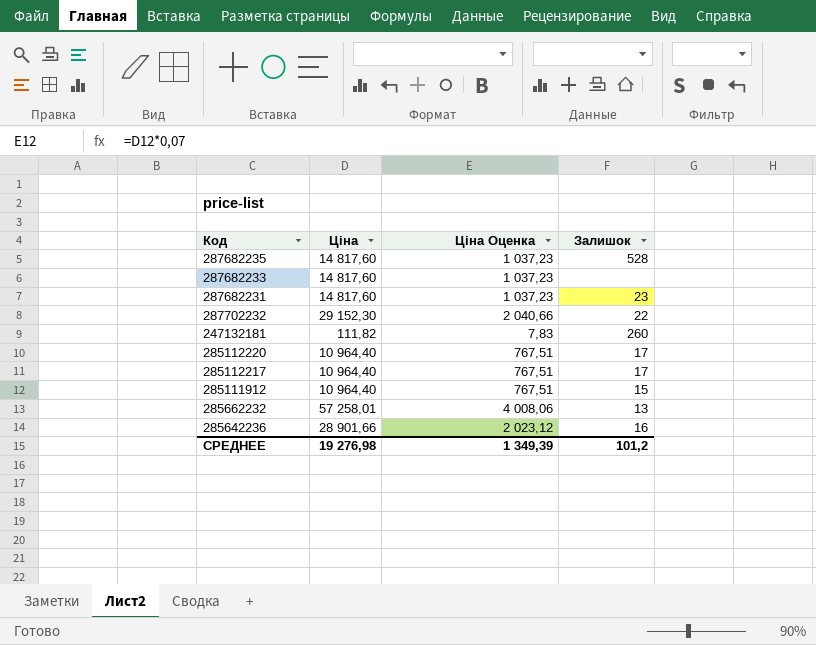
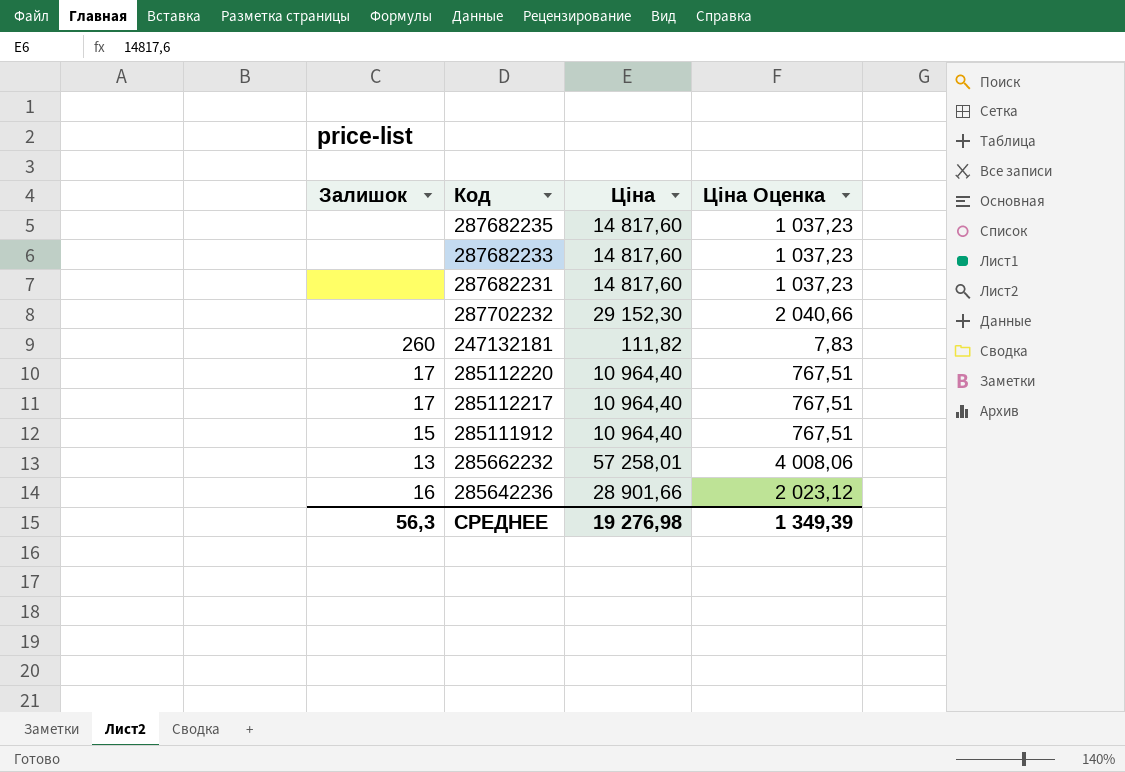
column Залишок | position: 4 -> 1
287682235 | Залишок: 528 -> none
287682231 | Залишок: 23 -> none
287702232 | Залишок: 22 -> none
СРЕДНЕЕ | Залишок: 101,2 -> 56,3

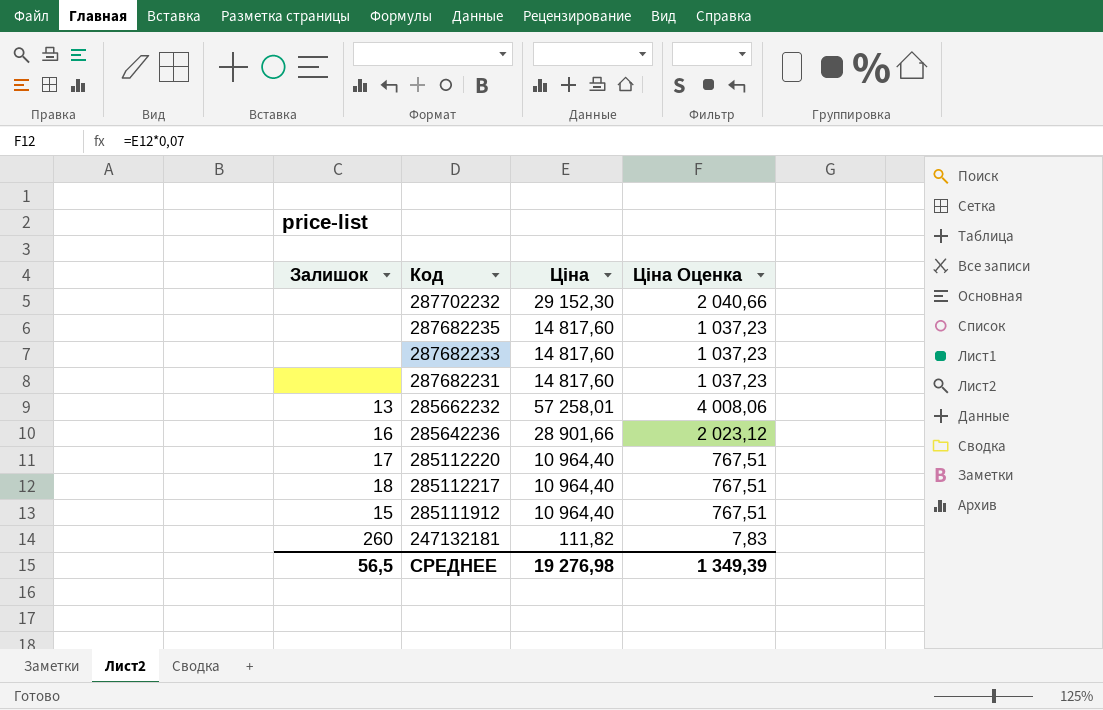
row order: none -> Код descending
285112217 | Залишок: 17 -> 18
СРЕДНЕЕ | Залишок: 56,3 -> 56,5

